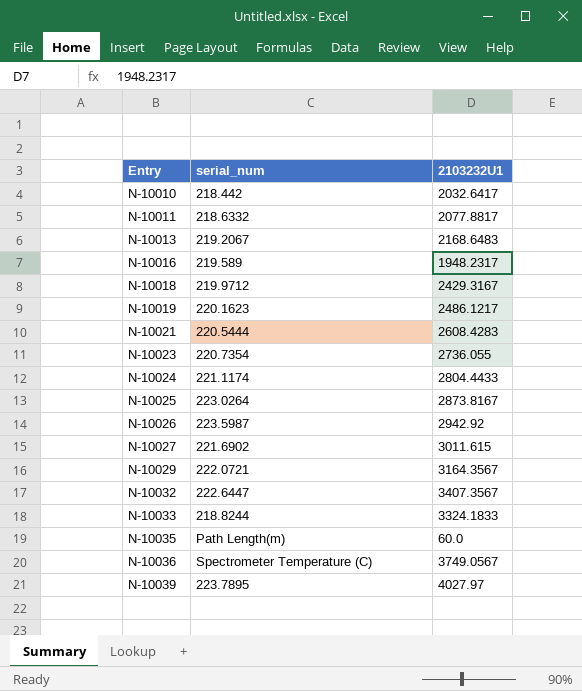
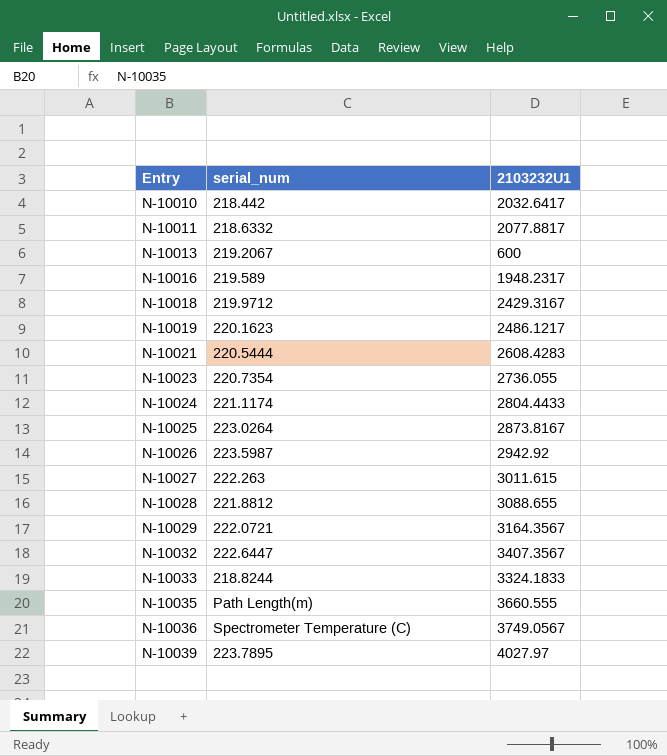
N-10013 | 2103232U1: 2168.6483 -> 600
N-10027 | serial_num: 221.6902 -> 222.263
row N-10028: none -> 221.8812 | 3088.655
N-10035 | 2103232U1: 60.0 -> 3660.555

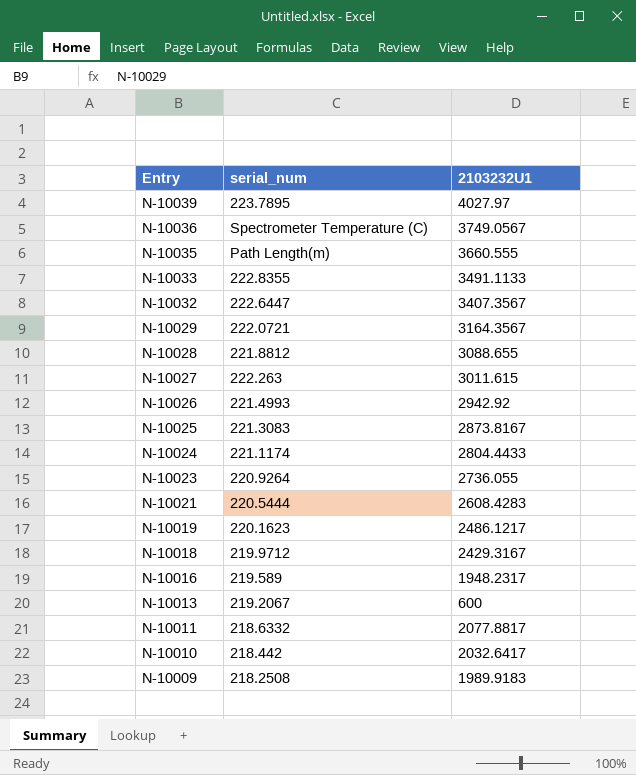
row order: Entry ascending -> Entry descending
N-10033 | serial_num: 218.8244 -> 222.8355
N-10033 | 2103232U1: 3324.1833 -> 3491.1133
N-10026 | serial_num: 223.5987 -> 221.4993
N-10025 | serial_num: 223.0264 -> 221.3083
N-10023 | serial_num: 220.7354 -> 220.9264
row N-10009: none -> 218.2508 | 1989.9183

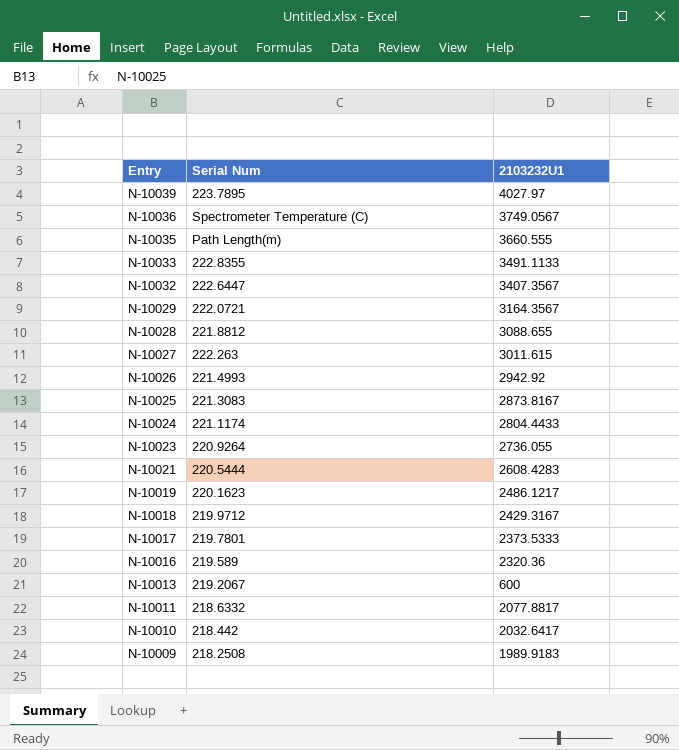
column name: serial_num -> Serial Num
row N-10017: none -> 219.7801 | 2373.5333
N-10016 | 2103232U1: 1948.2317 -> 2320.36

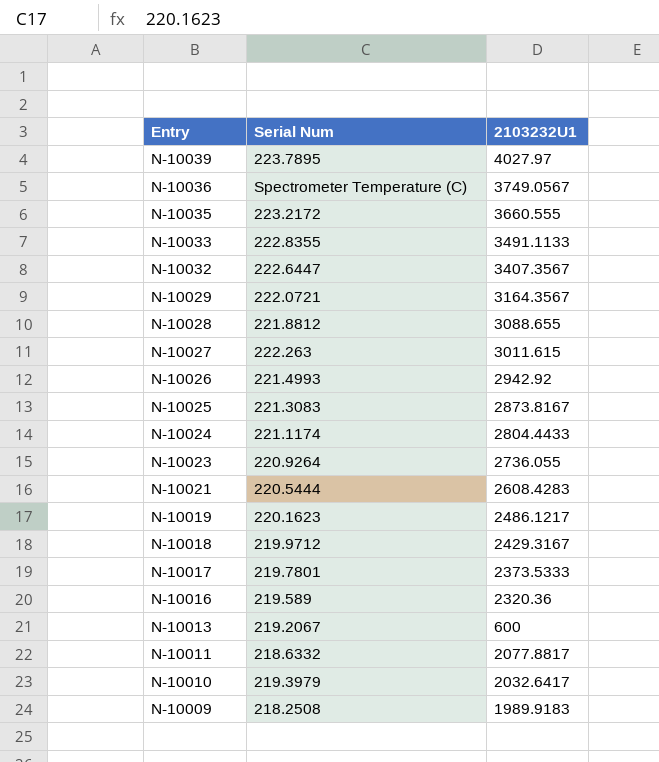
N-10035 | Serial Num: Path Length(m) -> 223.2172
N-10010 | Serial Num: 218.442 -> 219.3979

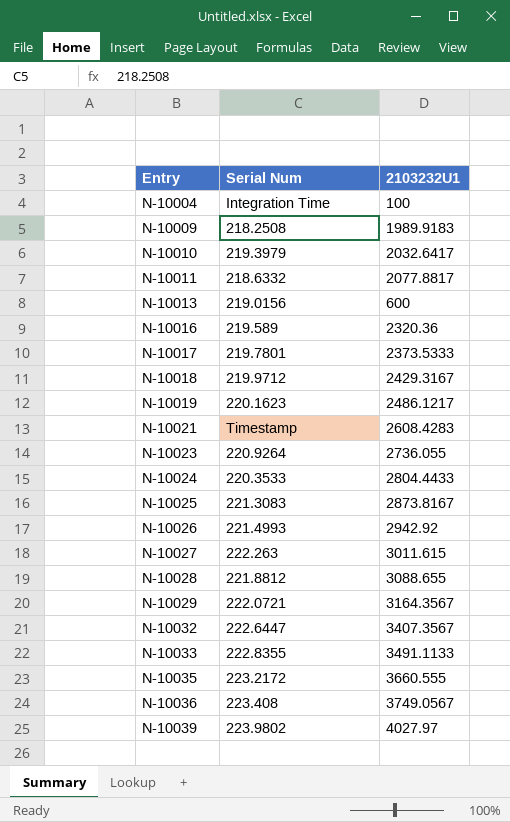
row order: Entry descending -> Entry ascending
row N-10004: none -> Integration Time | 100
N-10013 | Serial Num: 219.2067 -> 219.0156
N-10021 | Serial Num: 220.5444 -> Timestamp
N-10024 | Serial Num: 221.1174 -> 220.3533
N-10036 | Serial Num: Spectrometer Temperature (C) -> 223.408
N-10039 | Serial Num: 223.7895 -> 223.9802

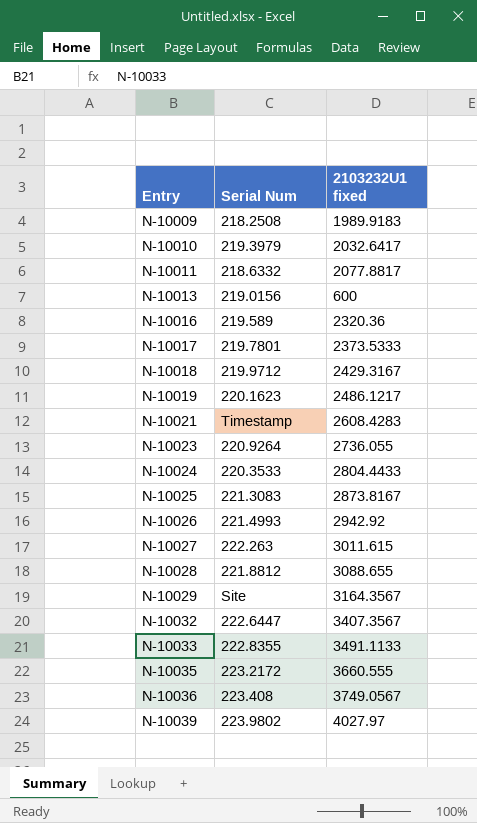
column name: 2103232U1 -> 2103232U1 fixed
row N-10004: Integration Time | 100 -> none
N-10029 | Serial Num: 222.0721 -> Site

